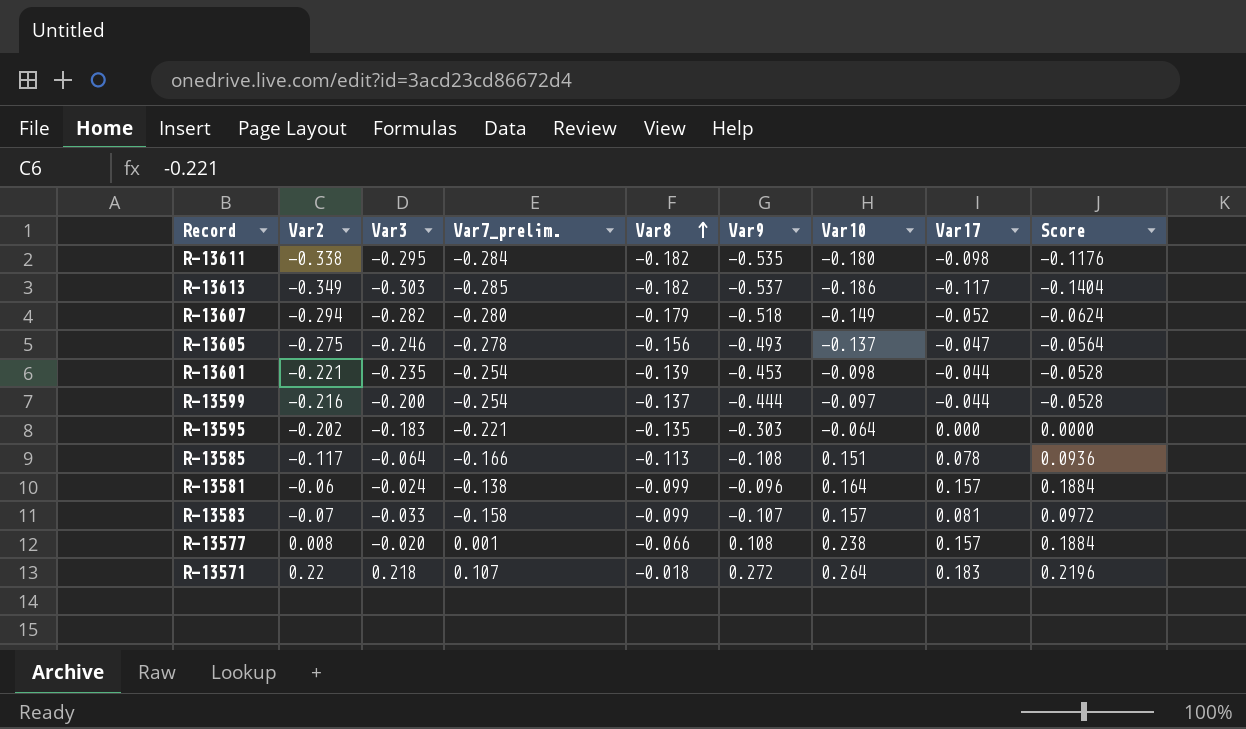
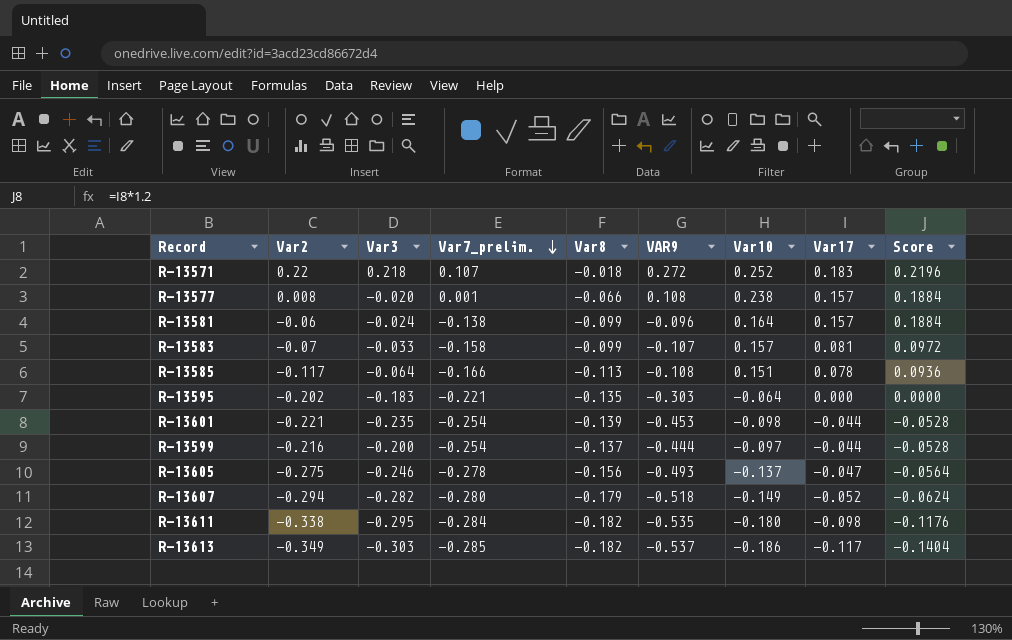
row order: Var8 ascending -> Var7_prelim. descending
column name: Var9 -> VAR9
R-13571 | Var10: 0.264 -> 0.252

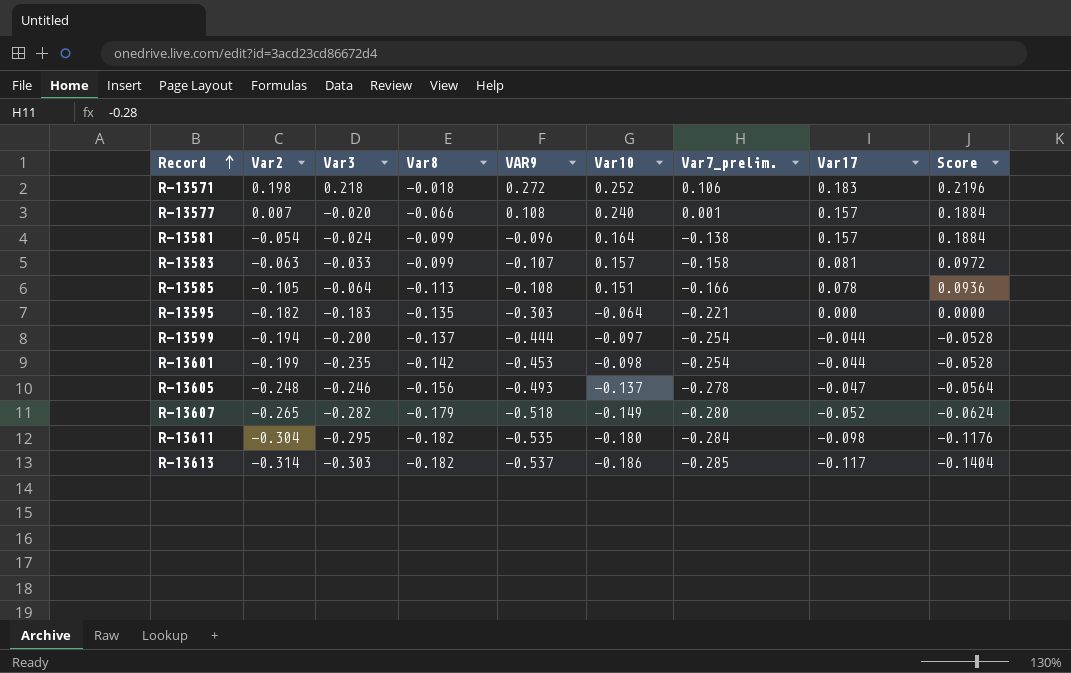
row order: Var7_prelim. descending -> Record ascending
column Var7_prelim. | position: 4 -> 7
R-13571 | Var2: 0.22 -> 0.198
R-13571 | Var7_prelim.: 0.107 -> 0.106
R-13577 | Var2: 0.008 -> 0.007
R-13577 | Var10: 0.238 -> 0.240
R-13581 | Var2: -0.06 -> -0.054
R-13583 | Var2: -0.07 -> -0.063
R-13585 | Var2: -0.117 -> -0.105
R-13595 | Var2: -0.202 -> -0.182
R-13599 | Var2: -0.216 -> -0.194
R-13601 | Var2: -0.221 -> -0.199
R-13601 | Var8: -0.139 -> -0.142
R-13605 | Var2: -0.275 -> -0.248
R-13607 | Var2: -0.294 -> -0.265
R-13611 | Var2: -0.338 -> -0.304
R-13613 | Var2: -0.349 -> -0.314

